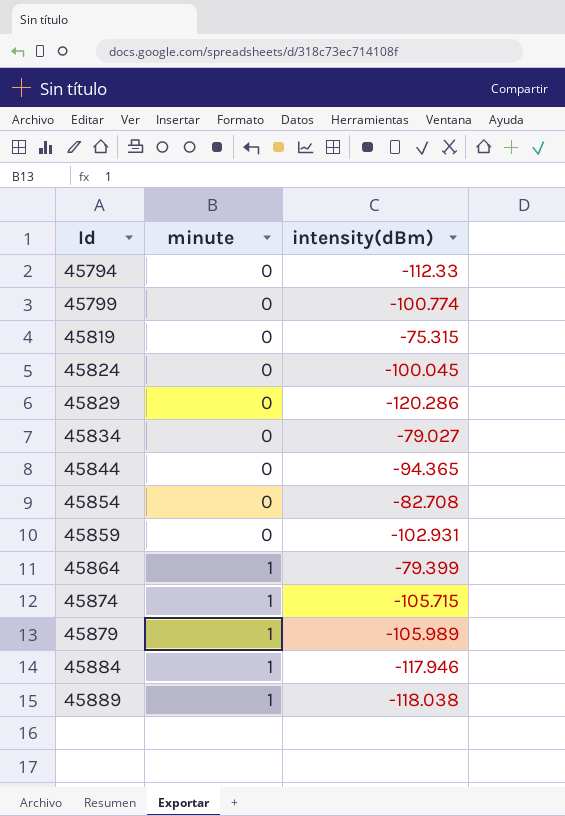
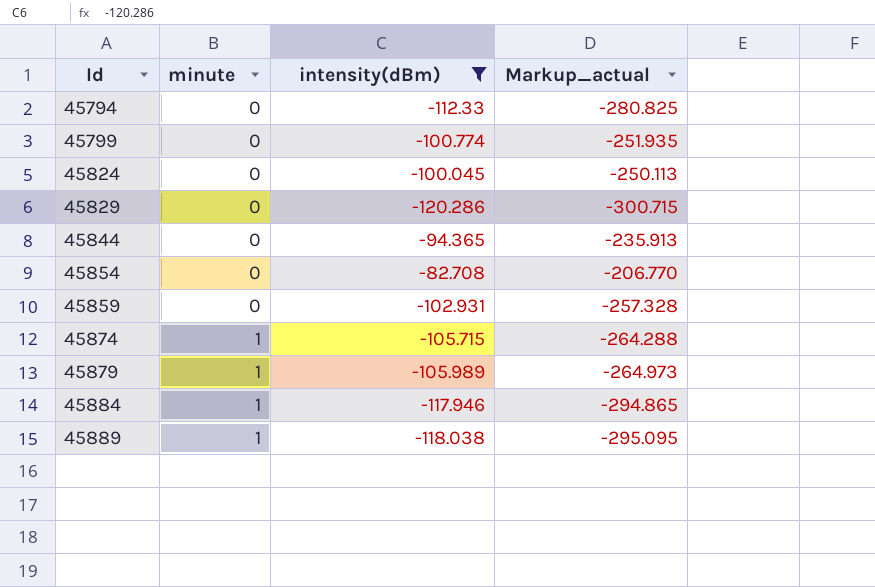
filter: none -> intensity(dBm) <= -82.708
column Markup_actual | formula: none -> [intensity(dBm)] * 2.5

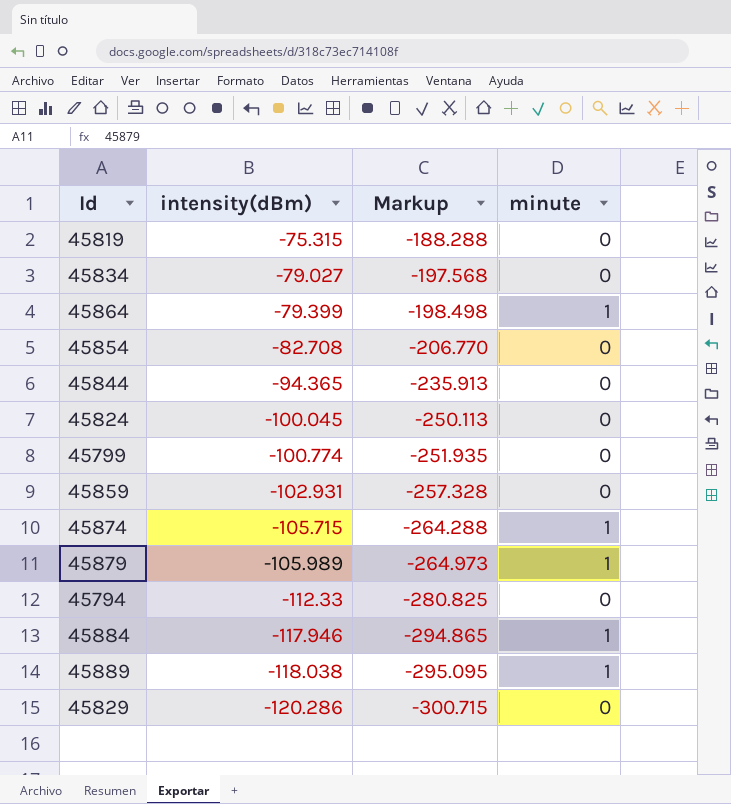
filter: intensity(dBm) <= -82.708 -> none
row order: Id ascending -> intensity(dBm) descending
column name: Markup_actual -> Markup
column minute | position: 2 -> 4

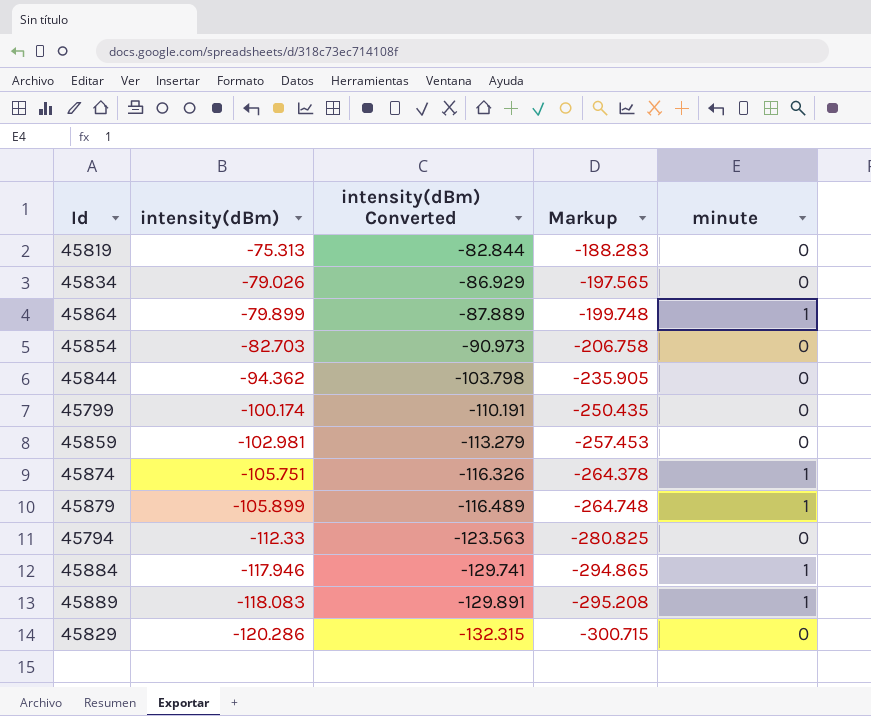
column intensity(dBm) Converted | formula: none -> [intensity(dBm)] * 1.1
row 45824: -100.045 | -250.113 | 0 -> none
45819 | intensity(dBm): -75.315 -> -75.313
45819 | Markup: -188.288 -> -188.283
45834 | intensity(dBm): -79.027 -> -79.026
45834 | Markup: -197.568 -> -197.565
45864 | intensity(dBm): -79.399 -> -79.899
45864 | Markup: -198.498 -> -199.748
45854 | intensity(dBm): -82.708 -> -82.703
45854 | Markup: -206.770 -> -206.758
45844 | intensity(dBm): -94.365 -> -94.362
45844 | Markup: -235.913 -> -235.905
45799 | intensity(dBm): -100.774 -> -100.174
45799 | Markup: -251.935 -> -250.435
45859 | intensity(dBm): -102.931 -> -102.981
45859 | Markup: -257.328 -> -257.453
45874 | intensity(dBm): -105.715 -> -105.751
45874 | Markup: -264.288 -> -264.378
45879 | intensity(dBm): -105.989 -> -105.899
45879 | Markup: -264.973 -> -264.748
45889 | intensity(dBm): -118.038 -> -118.083
45889 | Markup: -295.095 -> -295.208

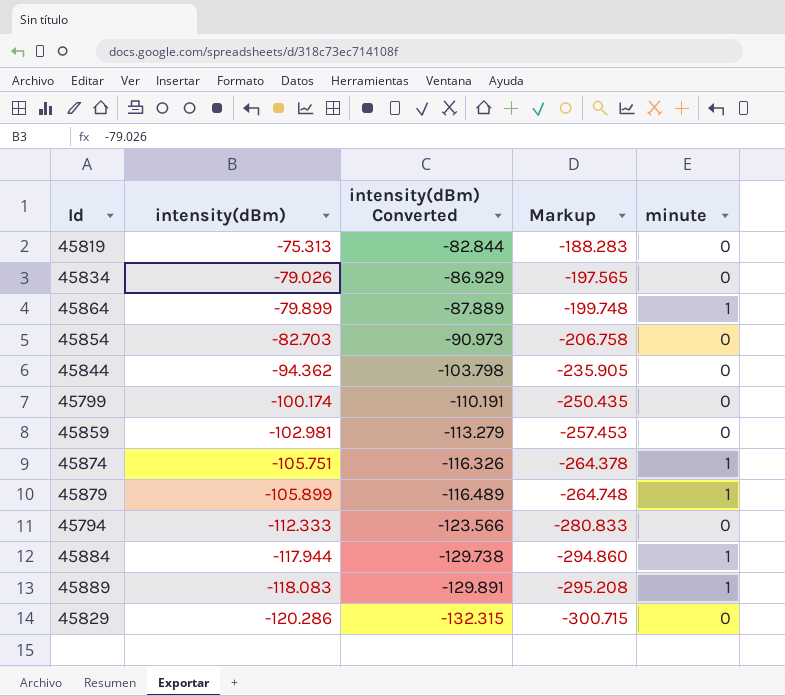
45794 | intensity(dBm): -112.33 -> -112.333
45794 | intensity(dBm) Converted: -123.563 -> -123.566
45794 | Markup: -280.825 -> -280.833
45884 | intensity(dBm): -117.946 -> -117.944
45884 | intensity(dBm) Converted: -129.741 -> -129.738
45884 | Markup: -294.865 -> -294.860

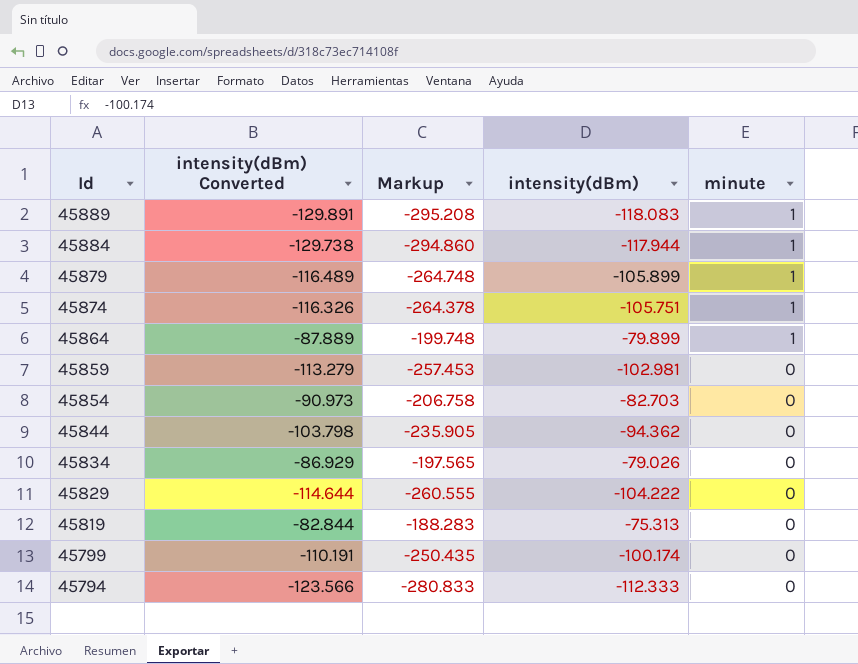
row order: intensity(dBm) descending -> Id descending
column intensity(dBm) | position: 2 -> 4
45829 | intensity(dBm) Converted: -132.315 -> -114.644
45829 | Markup: -300.715 -> -260.555
45829 | intensity(dBm): -120.286 -> -104.222

